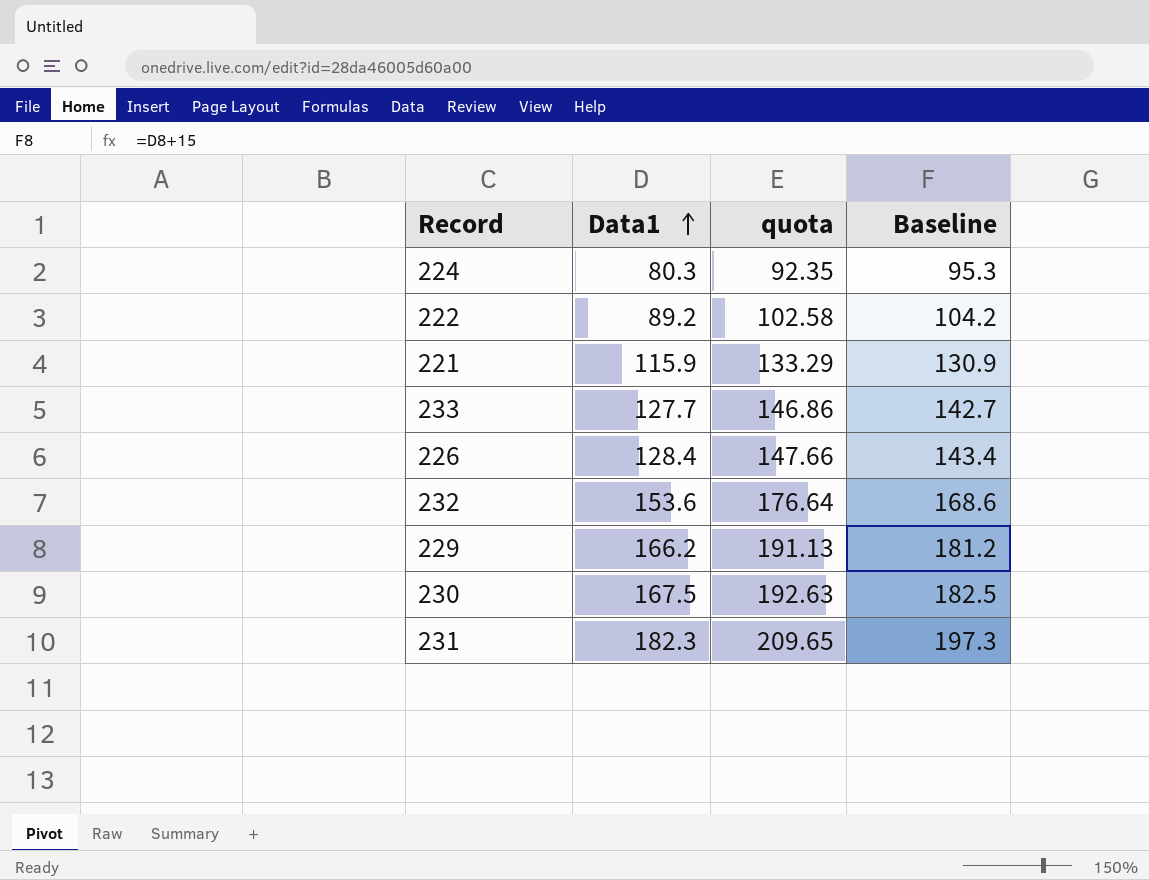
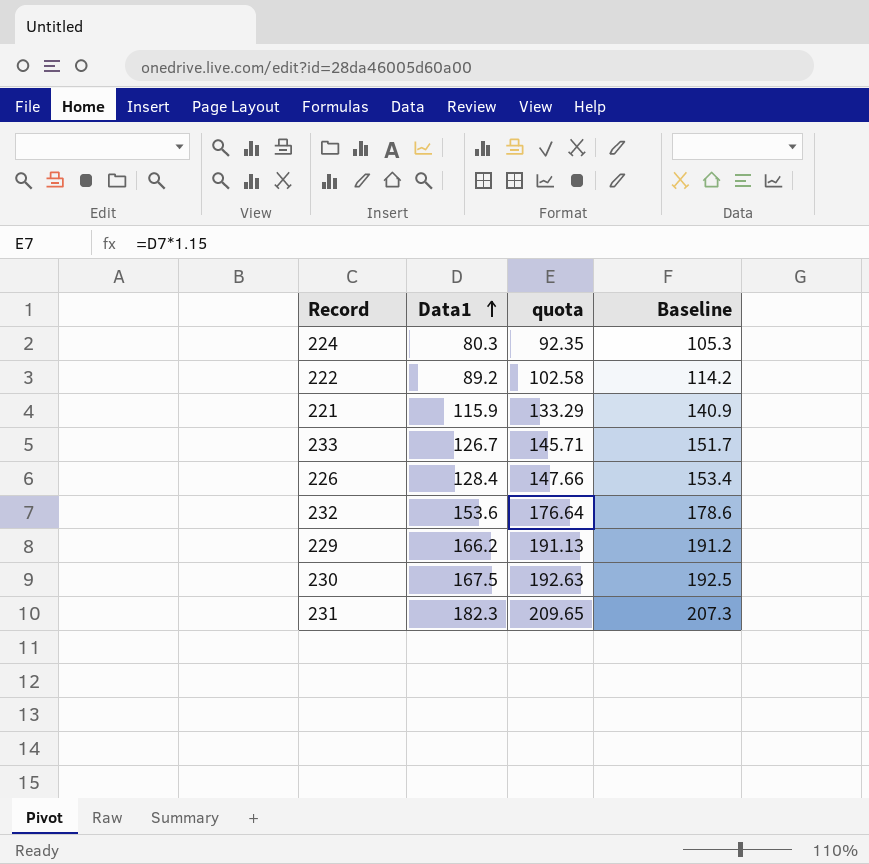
column Baseline | formula: [Data1] + 15 -> [Data1] + 25
233 | Data1: 127.7 -> 126.7
233 | quota: 146.86 -> 145.71

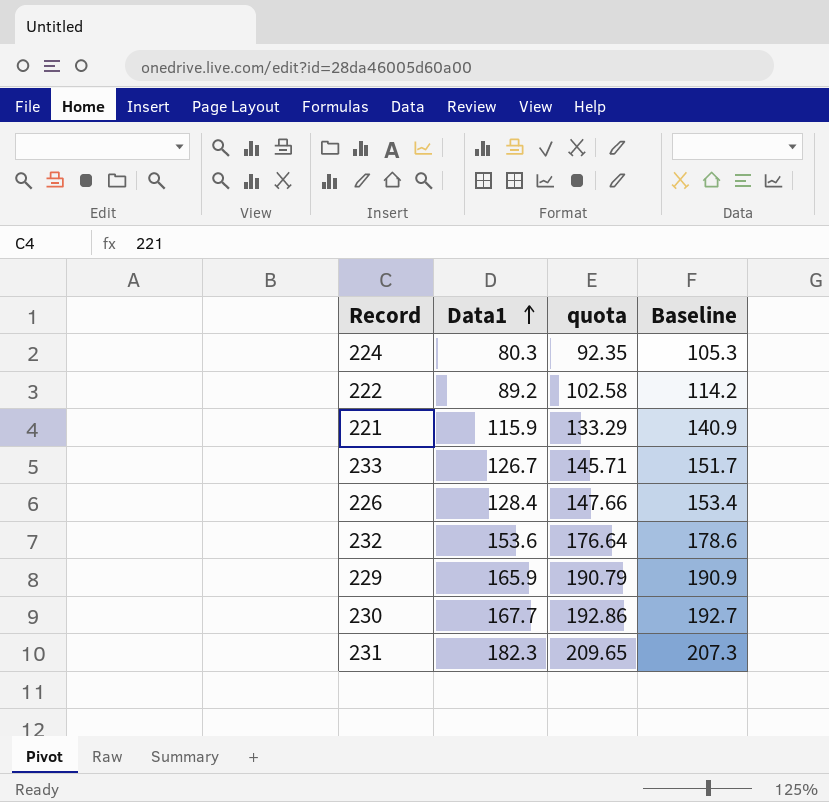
229 | Data1: 166.2 -> 165.9
229 | quota: 191.13 -> 190.79
229 | Baseline: 191.2 -> 190.9
230 | Data1: 167.5 -> 167.7
230 | quota: 192.63 -> 192.86
230 | Baseline: 192.5 -> 192.7

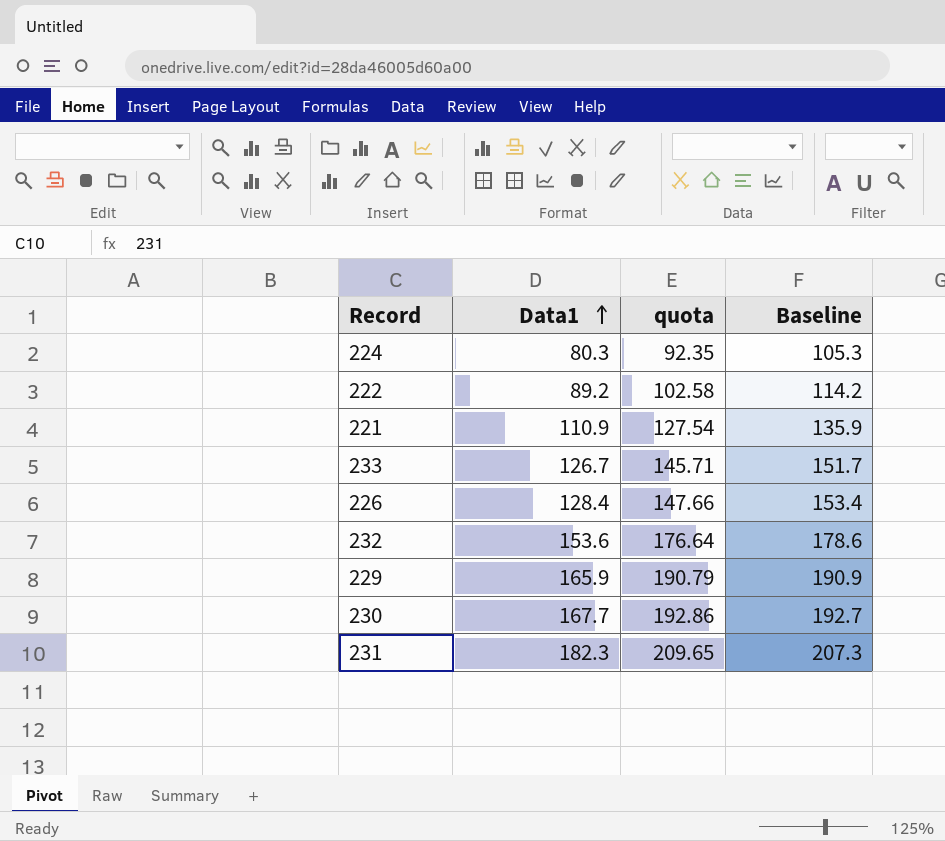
221 | Data1: 115.9 -> 110.9
221 | quota: 133.29 -> 127.54
221 | Baseline: 140.9 -> 135.9

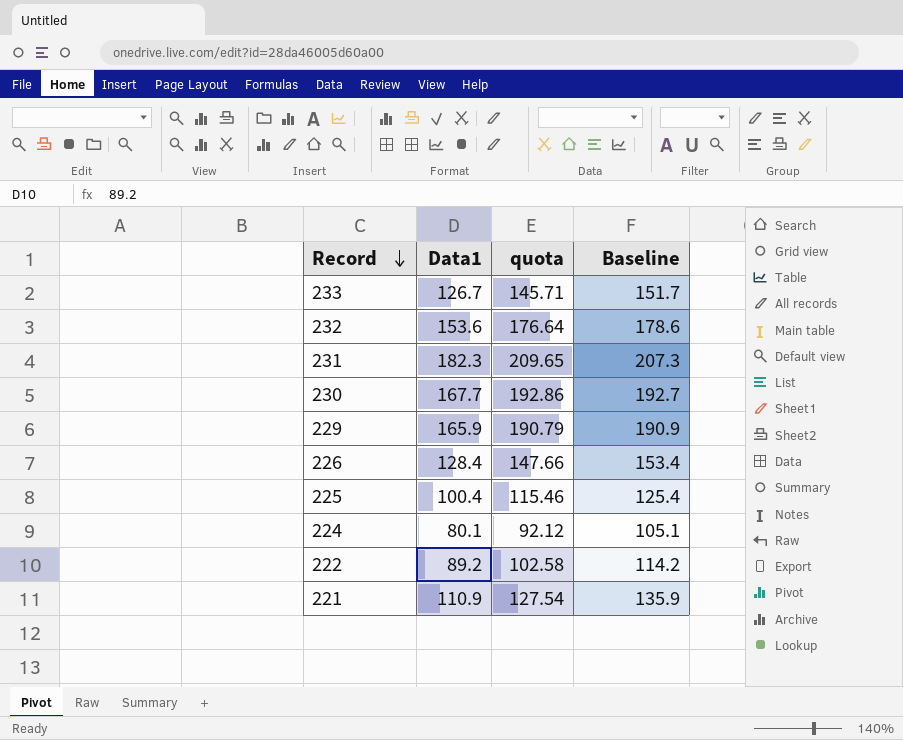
row order: Data1 ascending -> Record descending
row 225: none -> 100.4 | 115.46 | 125.4
224 | Data1: 80.3 -> 80.1
224 | quota: 92.35 -> 92.12
224 | Baseline: 105.3 -> 105.1

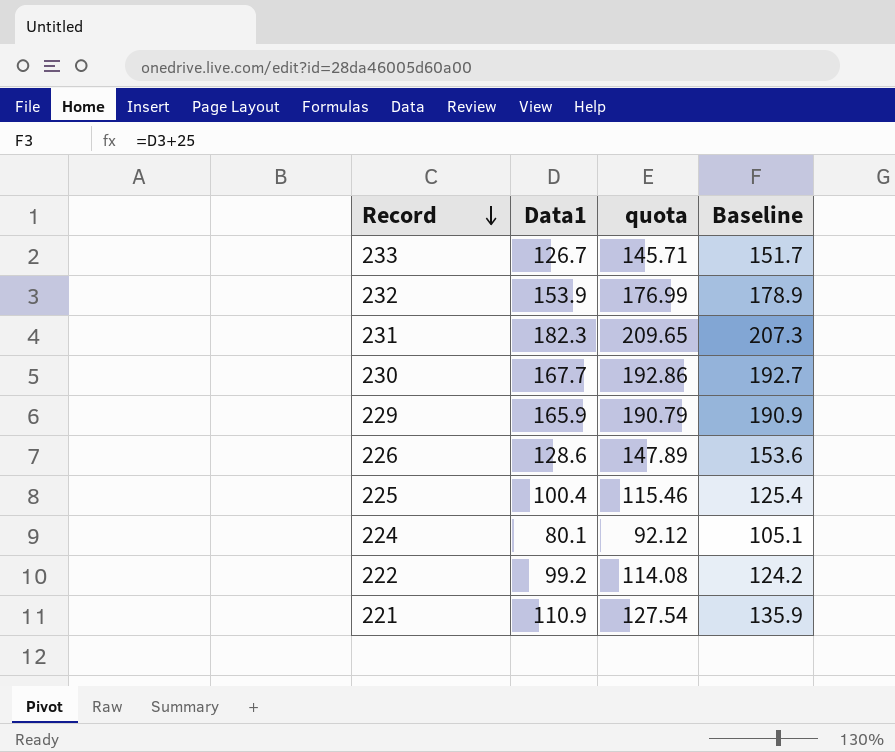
232 | Data1: 153.6 -> 153.9
232 | quota: 176.64 -> 176.99
232 | Baseline: 178.6 -> 178.9
226 | Data1: 128.4 -> 128.6
226 | quota: 147.66 -> 147.89
226 | Baseline: 153.4 -> 153.6
222 | Data1: 89.2 -> 99.2
222 | quota: 102.58 -> 114.08
222 | Baseline: 114.2 -> 124.2

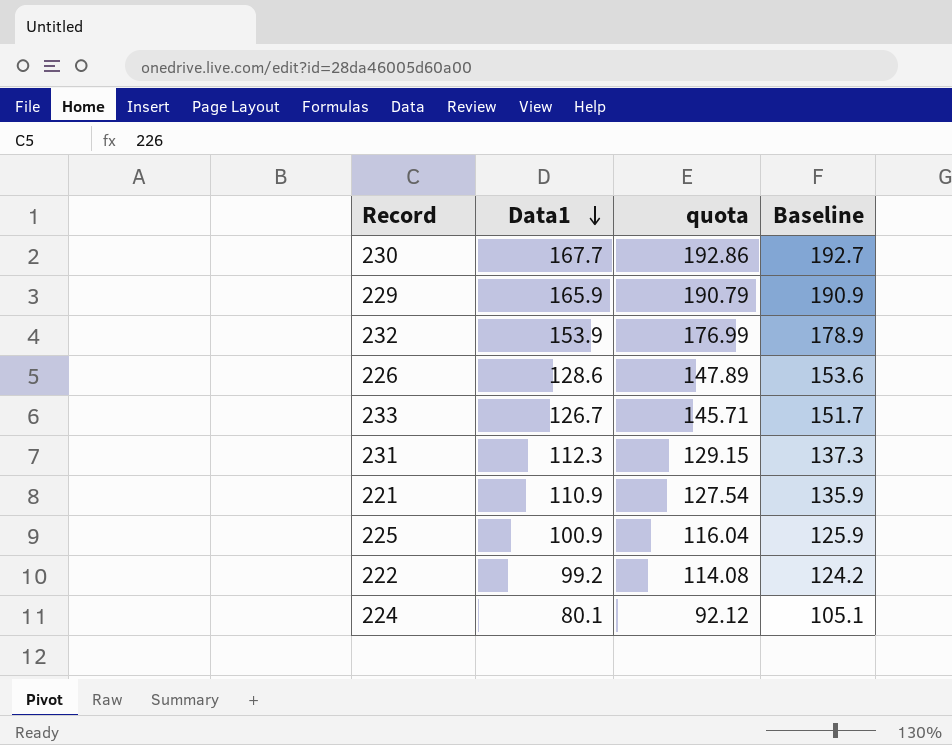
row order: Record descending -> Data1 descending
231 | Data1: 182.3 -> 112.3
231 | quota: 209.65 -> 129.15
231 | Baseline: 207.3 -> 137.3
225 | Data1: 100.4 -> 100.9
225 | quota: 115.46 -> 116.04
225 | Baseline: 125.4 -> 125.9

